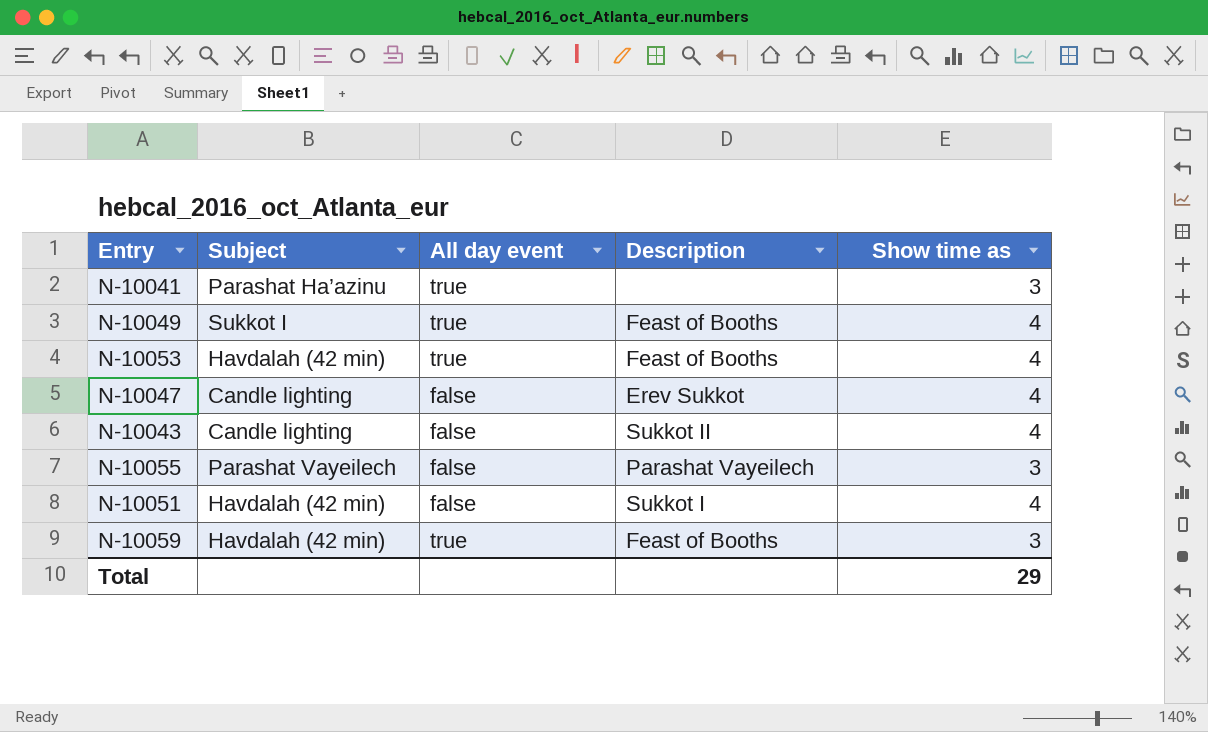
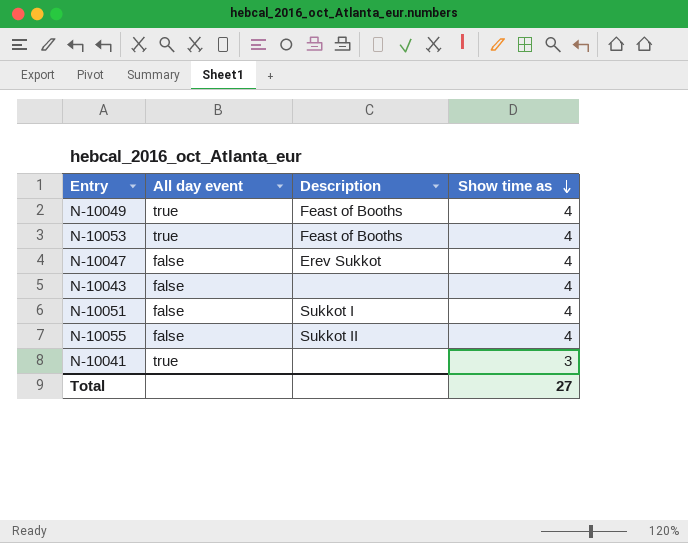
row order: none -> Show time as descending
column Subject | position: 2 -> none
row N-10059: Havdalah (42 min) | true | Feast of Booths | 3 -> none
N-10043 | Description: Sukkot II -> none
N-10055 | Description: Parashat Vayeilech -> Sukkot II
N-10055 | Show time as: 3 -> 4
Total | Show time as: 29 -> 27

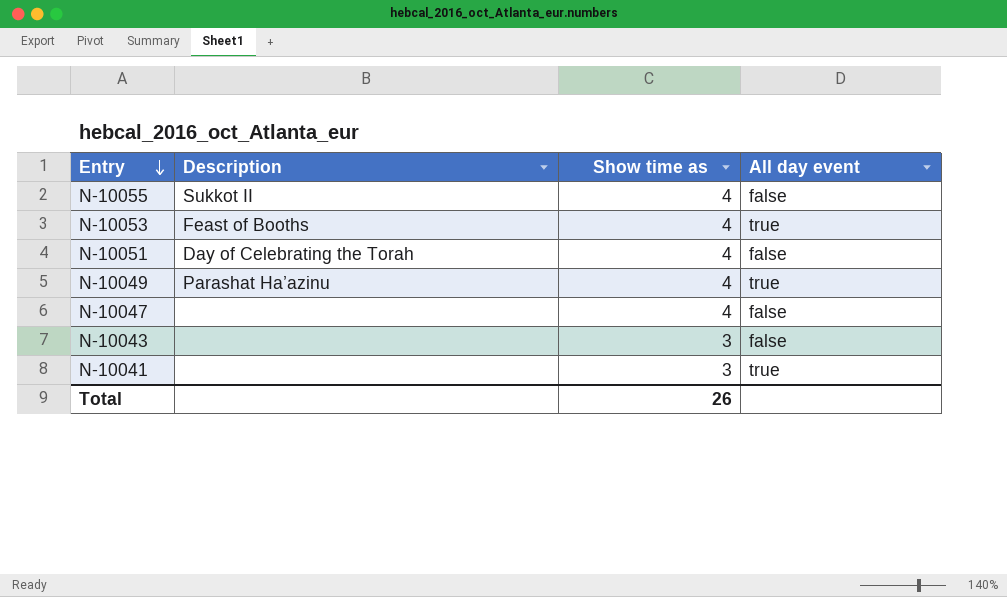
row order: Show time as descending -> Entry descending
column All day event | position: 2 -> 4
N-10051 | Description: Sukkot I -> Day of Celebrating the Torah
N-10049 | Description: Feast of Booths -> Parashat Ha’azinu
N-10047 | Description: Erev Sukkot -> none
N-10043 | Show time as: 4 -> 3
Total | Show time as: 27 -> 26

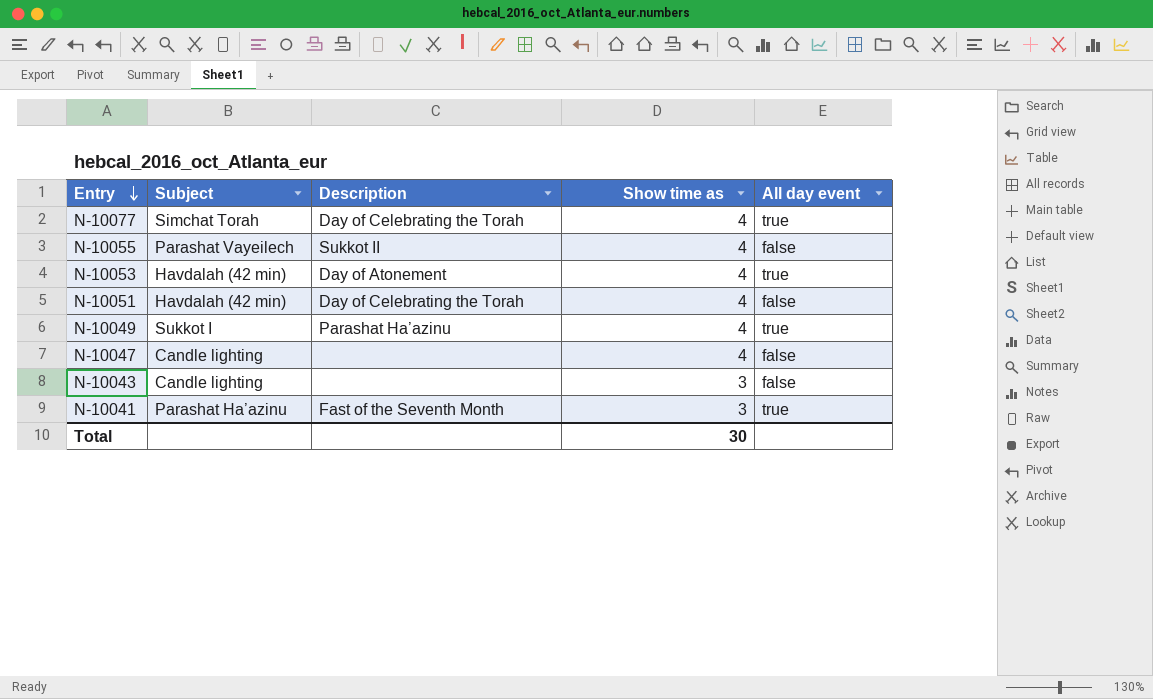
column Subject | position: none -> 2
row N-10077: none -> Simchat Torah | Day of Celebrating the Torah | 4 | true
N-10053 | Description: Feast of Booths -> Day of Atonement
N-10041 | Description: none -> Fast of the Seventh Month
Total | Show time as: 26 -> 30

